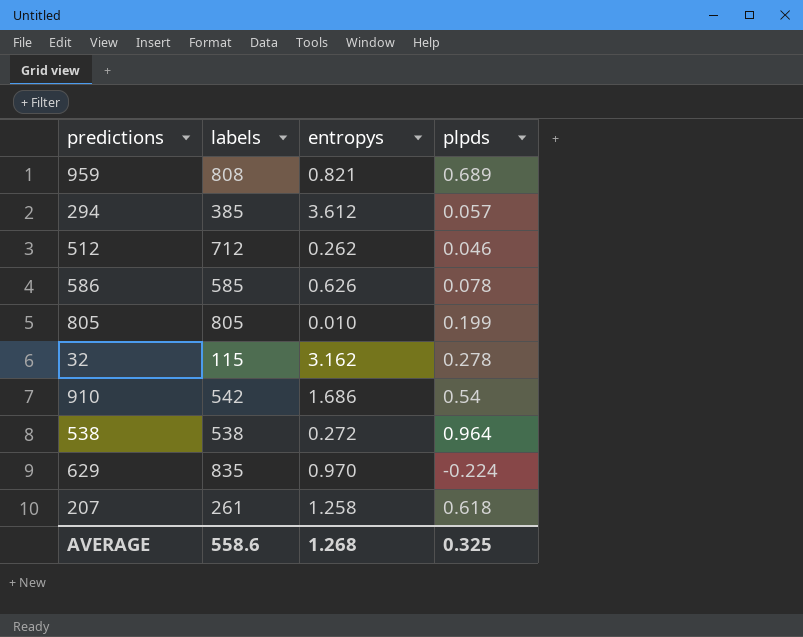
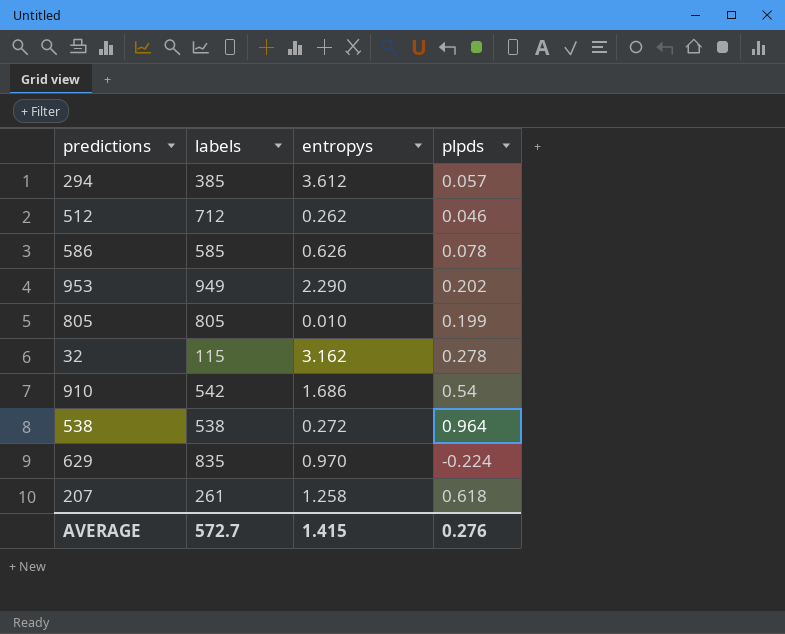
row 959: 808 | 0.821 | 0.689 -> none
row 953: none -> 949 | 2.290 | 0.202
AVERAGE | labels: 558.6 -> 572.7
AVERAGE | entropys: 1.268 -> 1.415
AVERAGE | plpds: 0.325 -> 0.276

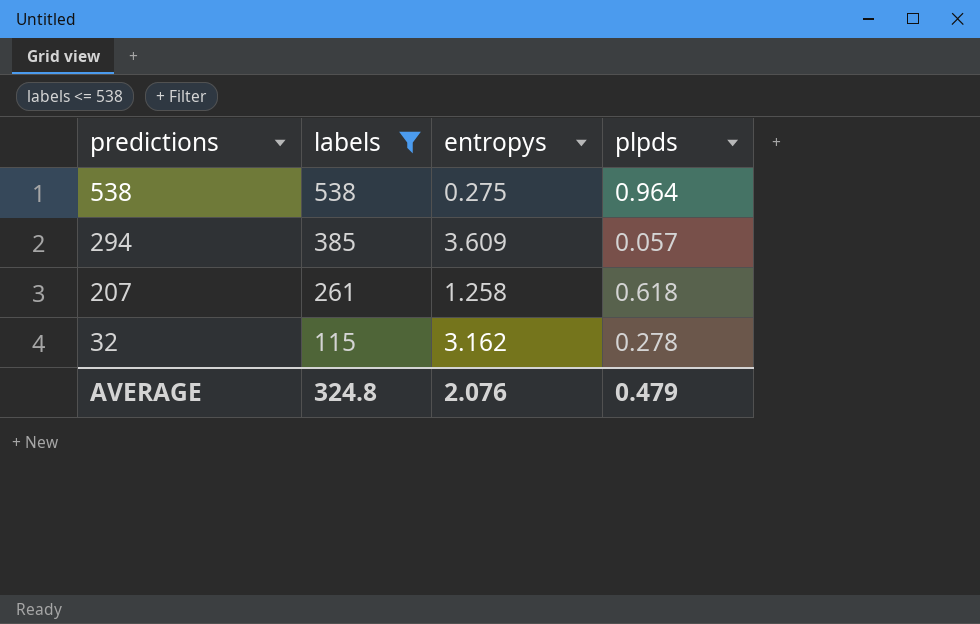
filter: none -> labels <= 538
row order: none -> predictions descending
538 | entropys: 0.272 -> 0.275
294 | entropys: 3.612 -> 3.609
AVERAGE | labels: 572.7 -> 324.8
AVERAGE | entropys: 1.415 -> 2.076
AVERAGE | plpds: 0.276 -> 0.479

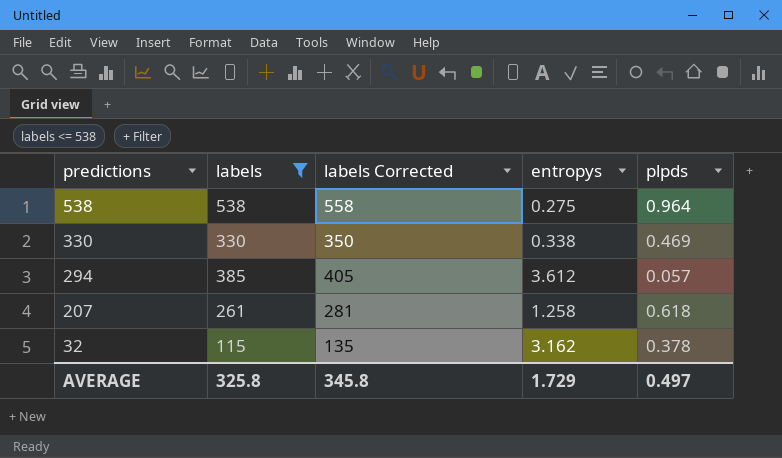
column labels Corrected | formula: none -> [labels] + 20
row 330: none -> 330 | 350 | 0.338 | 0.469
294 | entropys: 3.609 -> 3.612
32 | plpds: 0.278 -> 0.378
AVERAGE | labels: 324.8 -> 325.8
AVERAGE | entropys: 2.076 -> 1.729
AVERAGE | plpds: 0.479 -> 0.497

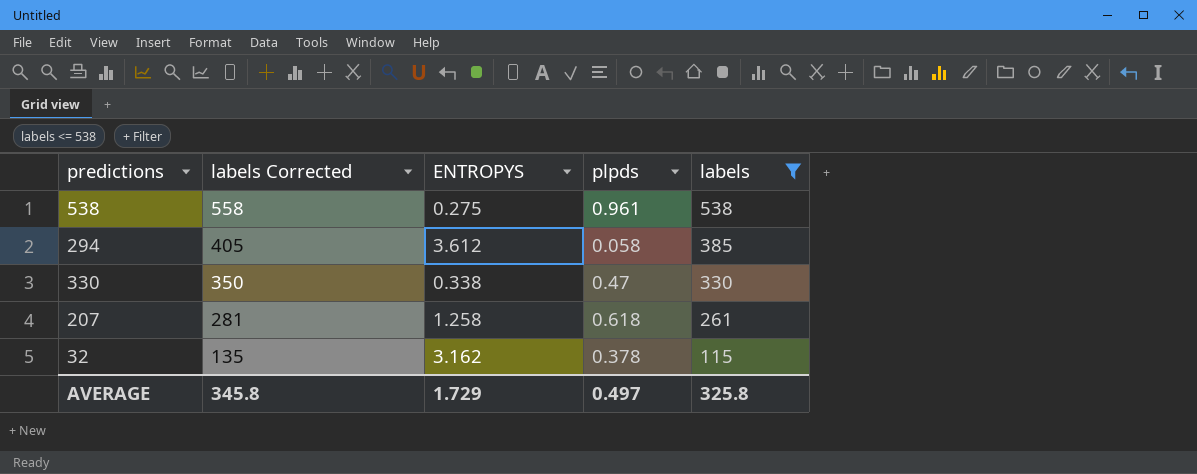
row order: predictions descending -> labels Corrected descending
column name: entropys -> ENTROPYS
column labels | position: 2 -> 5
538 | plpds: 0.964 -> 0.961
294 | plpds: 0.057 -> 0.058
330 | plpds: 0.469 -> 0.47

